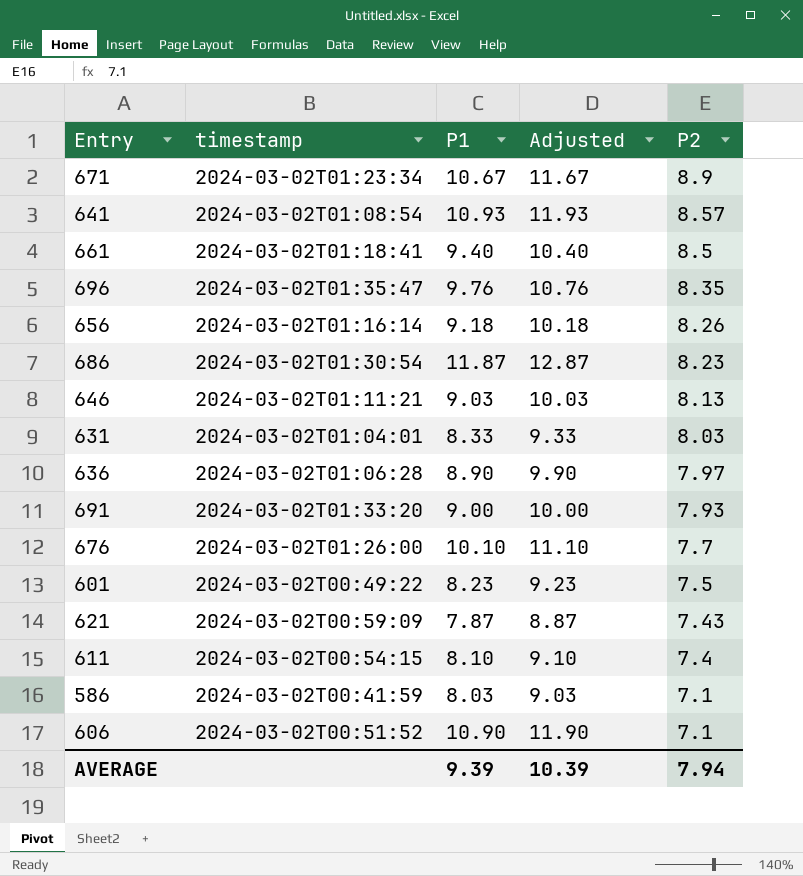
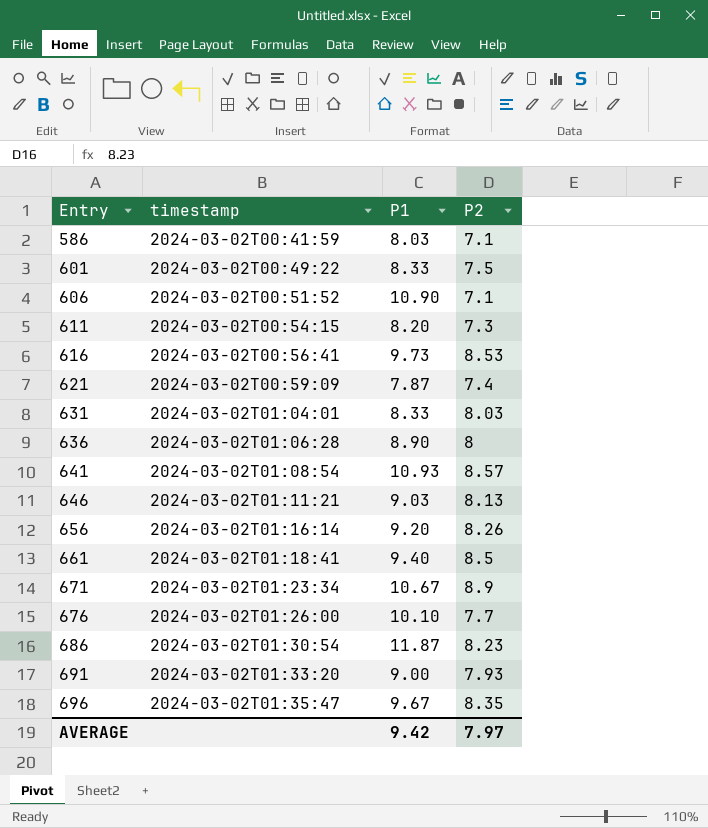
row order: P2 descending -> Entry ascending
column Adjusted | formula: [P1] + 1 -> none
601 | P1: 8.23 -> 8.33
611 | P1: 8.10 -> 8.20
611 | P2: 7.4 -> 7.3
row 616: none -> 2024-03-02T00:56:41 | 9.73 | 8.53
621 | P2: 7.43 -> 7.4
636 | P2: 7.97 -> 8
656 | P1: 9.18 -> 9.20
696 | P1: 9.76 -> 9.67
AVERAGE | P1: 9.39 -> 9.42
AVERAGE | P2: 7.94 -> 7.97

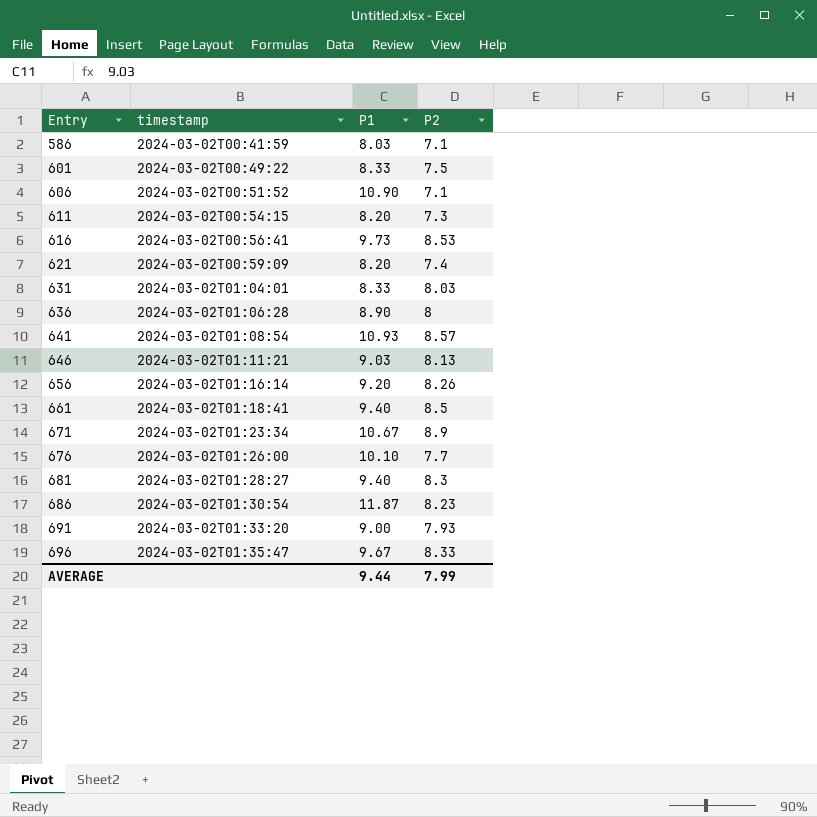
621 | P1: 7.87 -> 8.20
row 681: none -> 2024-03-02T01:28:27 | 9.40 | 8.3
696 | P2: 8.35 -> 8.33
AVERAGE | P1: 9.42 -> 9.44
AVERAGE | P2: 7.97 -> 7.99

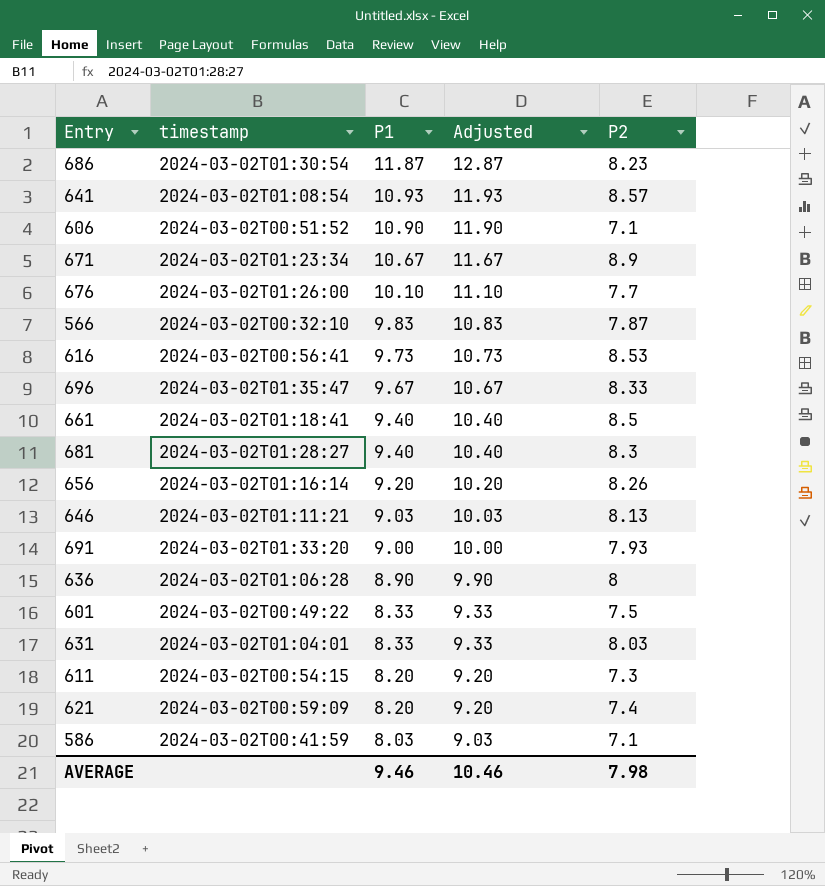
row order: Entry ascending -> P1 descending
column Adjusted | formula: none -> [P1] + 1
row 566: none -> 2024-03-02T00:32:10 | 9.83 | 10.83 | 7.87
AVERAGE | P1: 9.44 -> 9.46
AVERAGE | P2: 7.99 -> 7.98

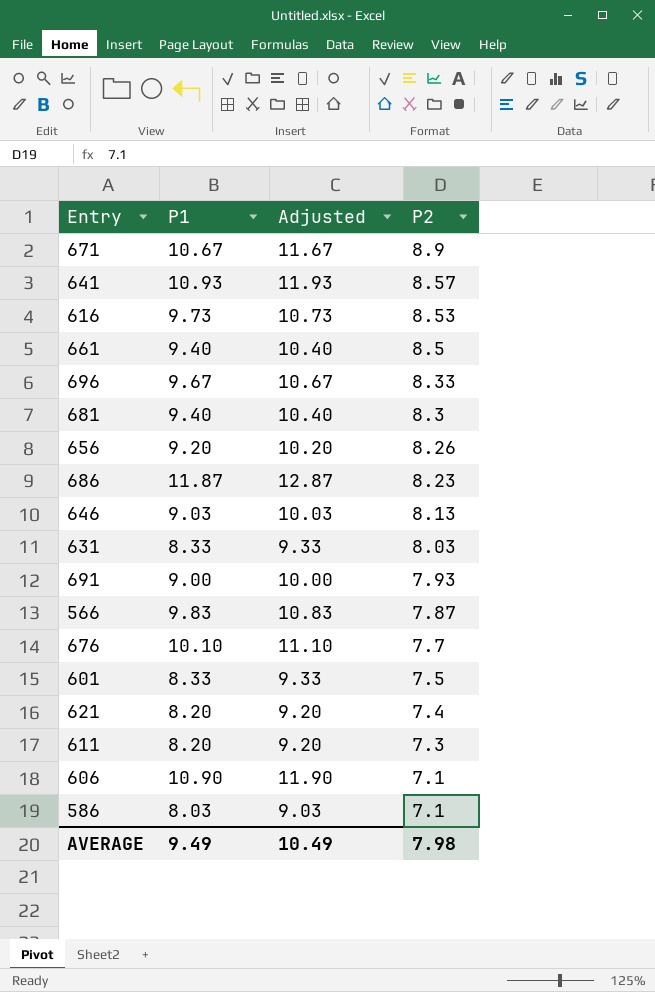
row order: P1 descending -> P2 descending
column timestamp | position: 2 -> none
row 636: 2024-03-02T01:06:28 | 8.90 | 9.90 | 8 -> none
AVERAGE | P1: 9.46 -> 9.49
AVERAGE | Adjusted: 10.46 -> 10.49

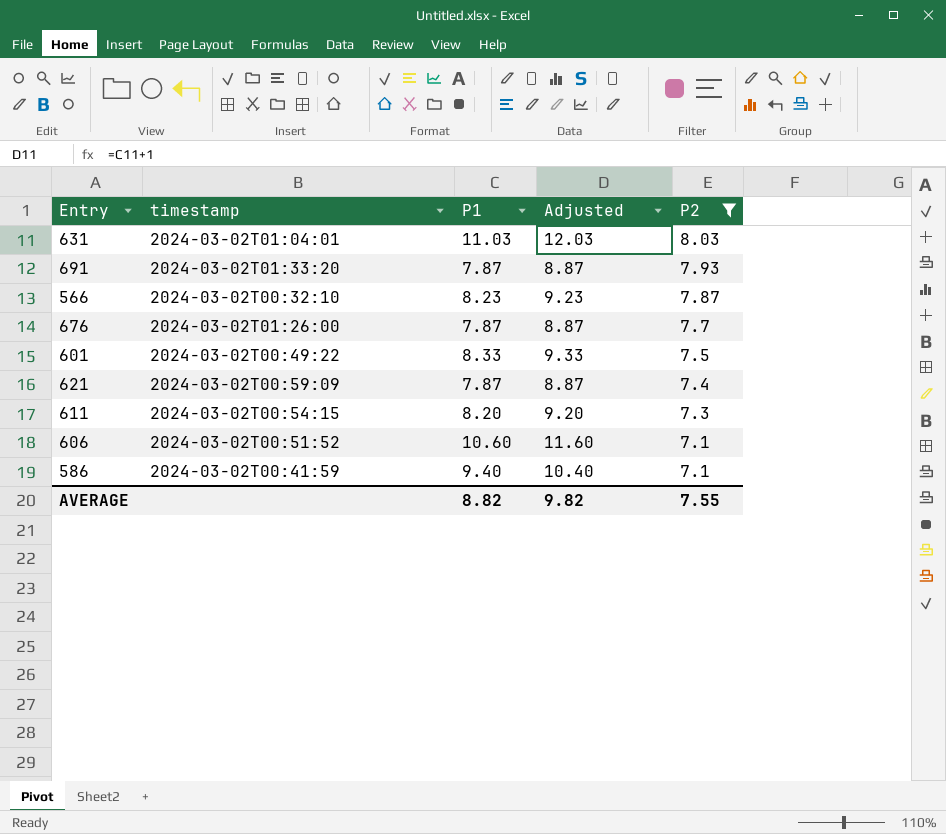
filter: none -> P2 <= 8.03
column timestamp | position: none -> 2
631 | P1: 8.33 -> 11.03
631 | Adjusted: 9.33 -> 12.03
691 | P1: 9.00 -> 7.87
691 | Adjusted: 10.00 -> 8.87
566 | P1: 9.83 -> 8.23
566 | Adjusted: 10.83 -> 9.23
676 | P1: 10.10 -> 7.87
676 | Adjusted: 11.10 -> 8.87
621 | P1: 8.20 -> 7.87
621 | Adjusted: 9.20 -> 8.87
606 | P1: 10.90 -> 10.60
606 | Adjusted: 11.90 -> 11.60
586 | P1: 8.03 -> 9.40
586 | Adjusted: 9.03 -> 10.40
AVERAGE | P1: 9.49 -> 8.82
AVERAGE | Adjusted: 10.49 -> 9.82
AVERAGE | P2: 7.98 -> 7.55

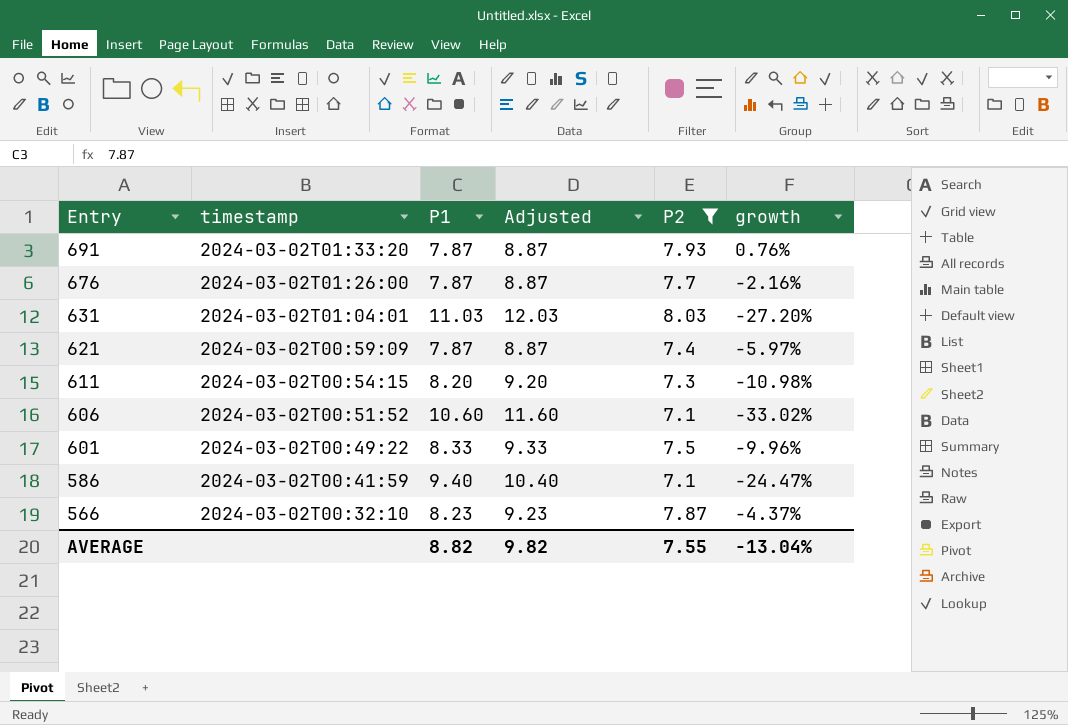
row order: P2 descending -> Entry descending
column growth | formula: none -> ([P2] - [P1]) / [P1]

